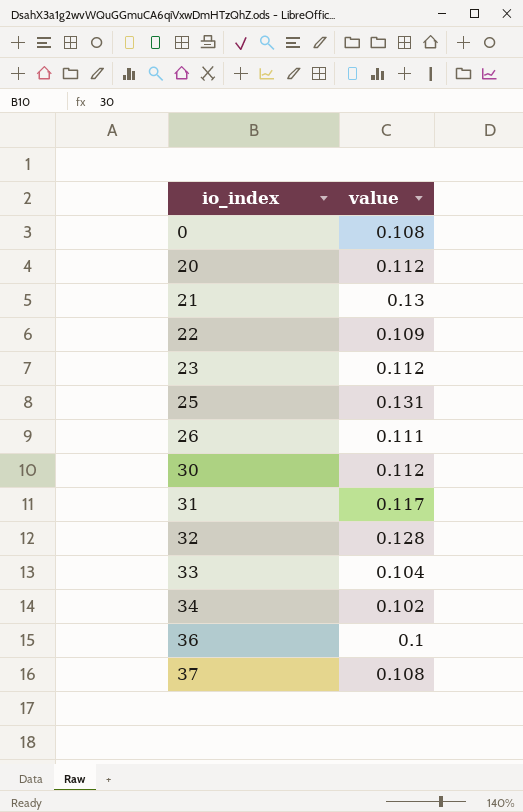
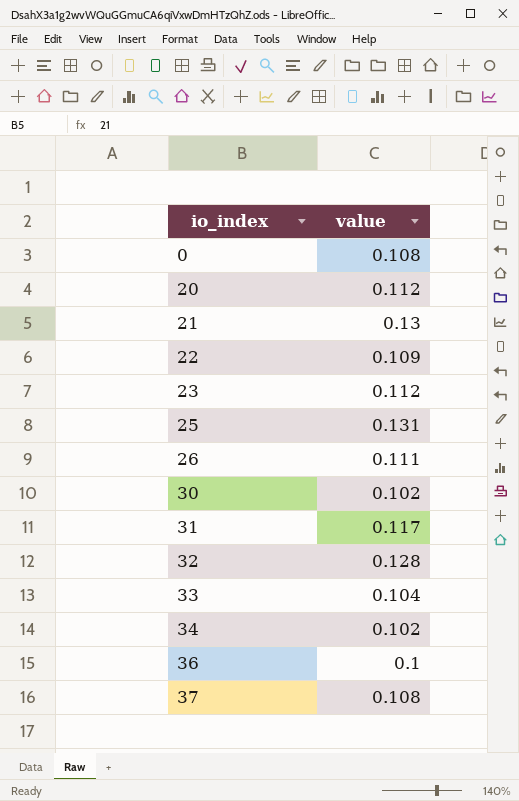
30 | value: 0.112 -> 0.102

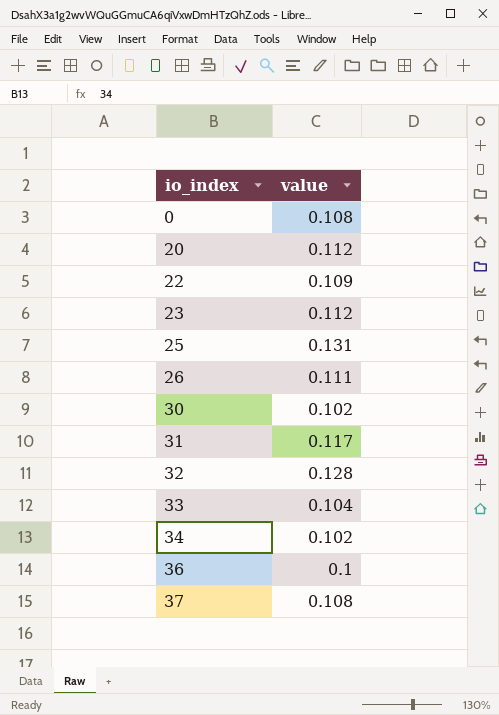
row 21: 0.13 -> none

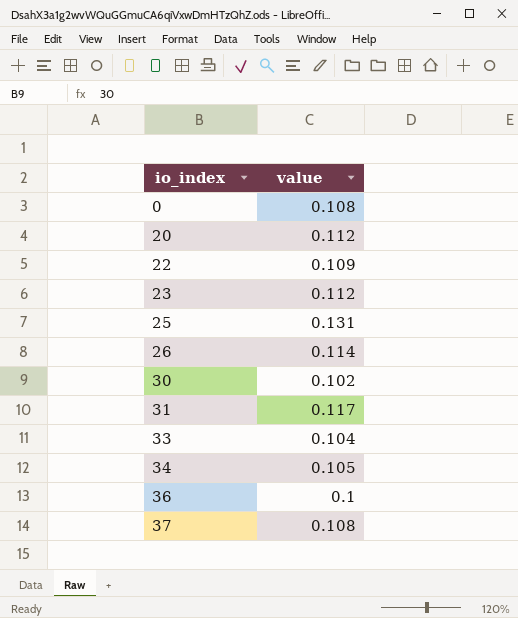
row 32: 0.128 -> none
26 | value: 0.111 -> 0.114
34 | value: 0.102 -> 0.105

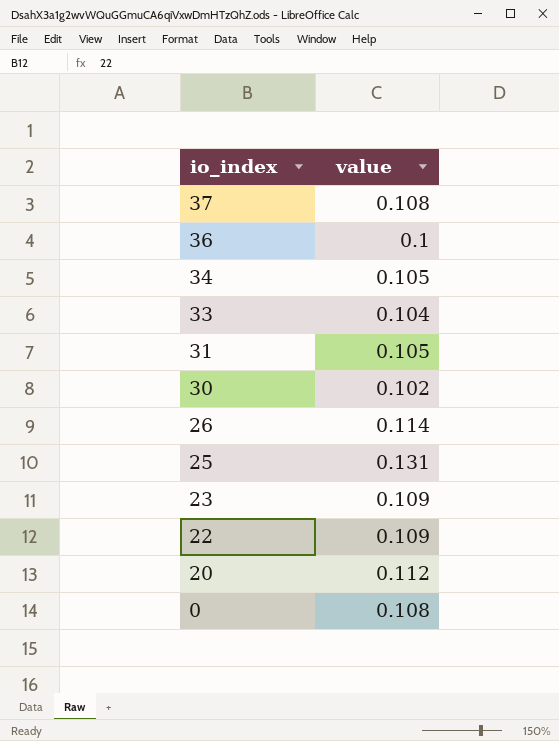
row order: io_index ascending -> io_index descending
31 | value: 0.117 -> 0.105
23 | value: 0.112 -> 0.109

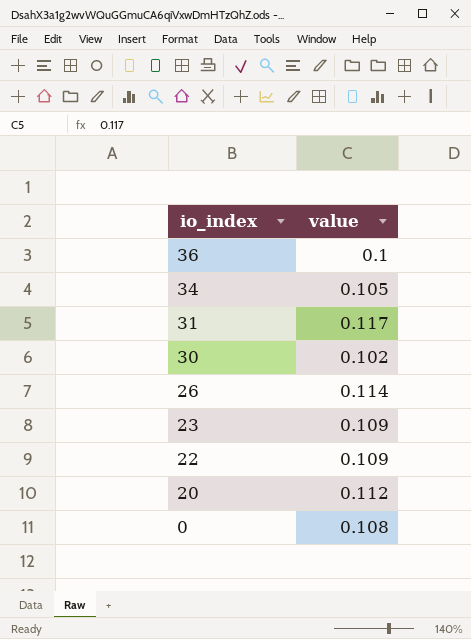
row 37: 0.108 -> none
row 33: 0.104 -> none
row 25: 0.131 -> none
31 | value: 0.105 -> 0.117

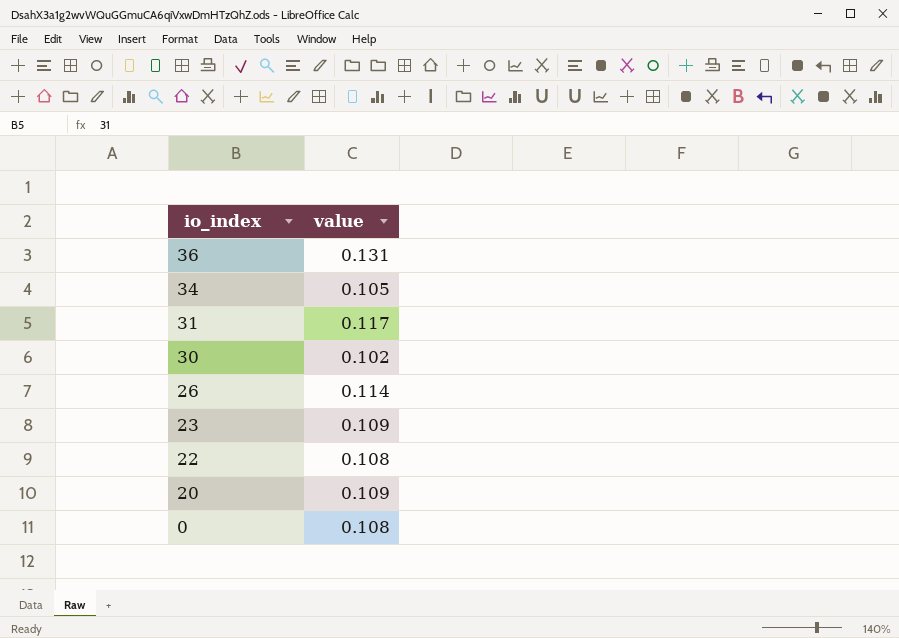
36 | value: 0.1 -> 0.131
22 | value: 0.109 -> 0.108
20 | value: 0.112 -> 0.109

